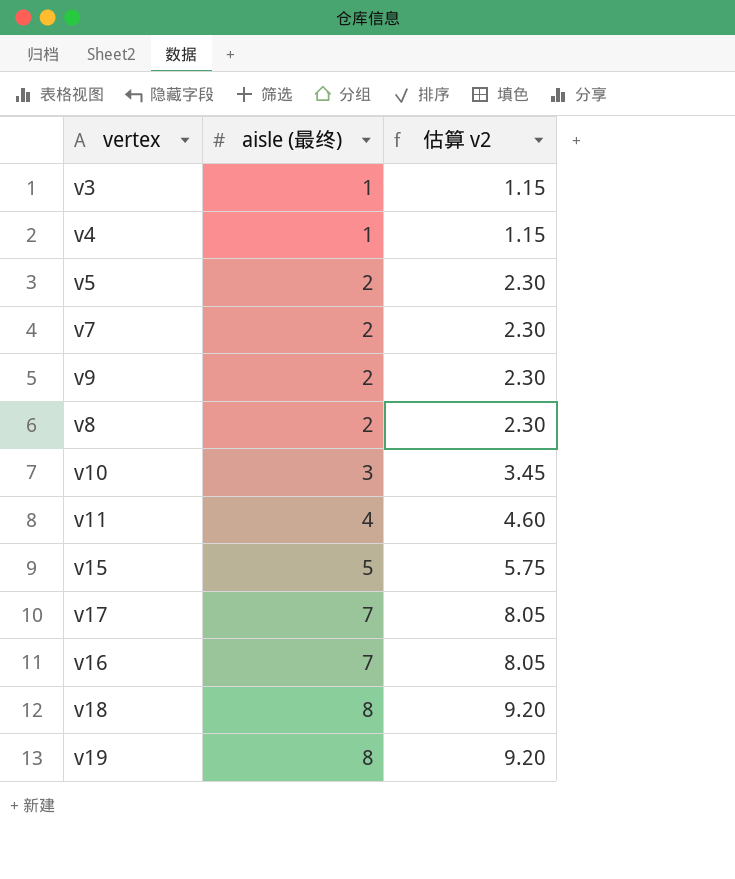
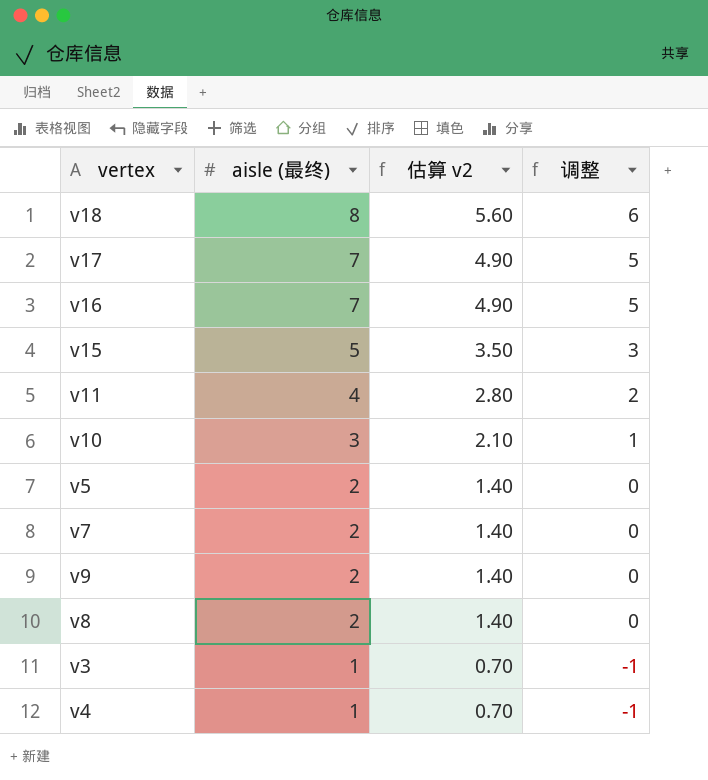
row order: aisle (最终) ascending -> aisle (最终) descending
column 估算 v2 | formula: [aisle (最终)] * 1.15 -> [aisle (最终)] * 0.7
column 调整 | formula: none -> [aisle (最终)] - 2
row v19: 8 | 9.20 -> none

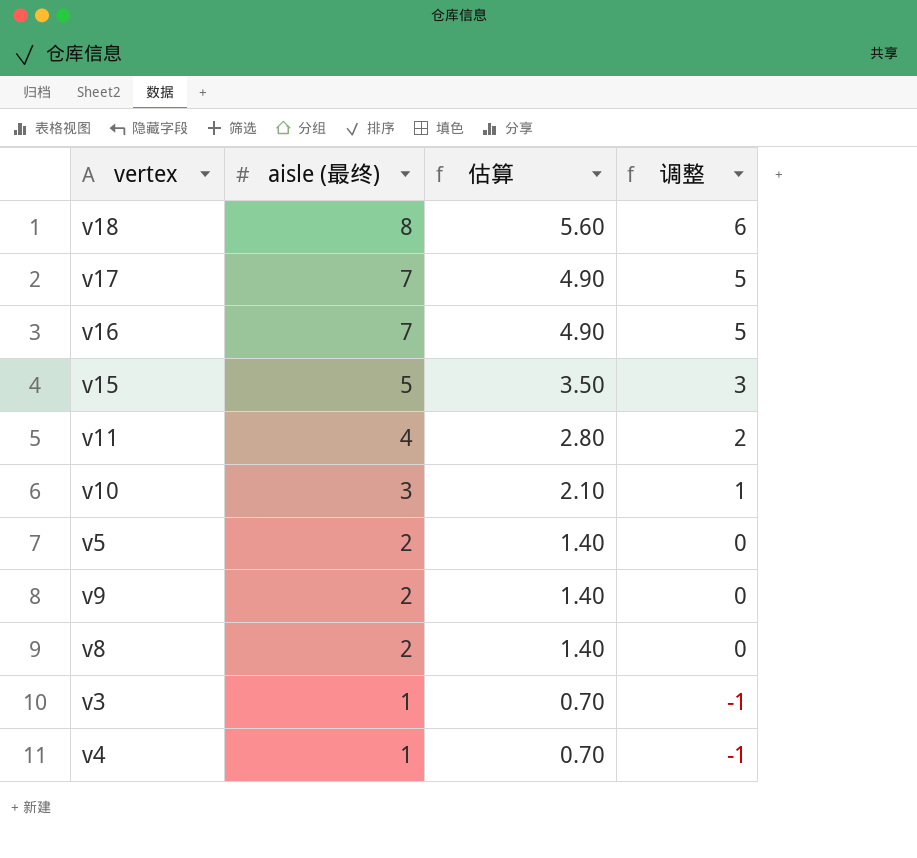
column name: 估算 v2 -> 估算
row v7: 2 | 1.40 | 0 -> none

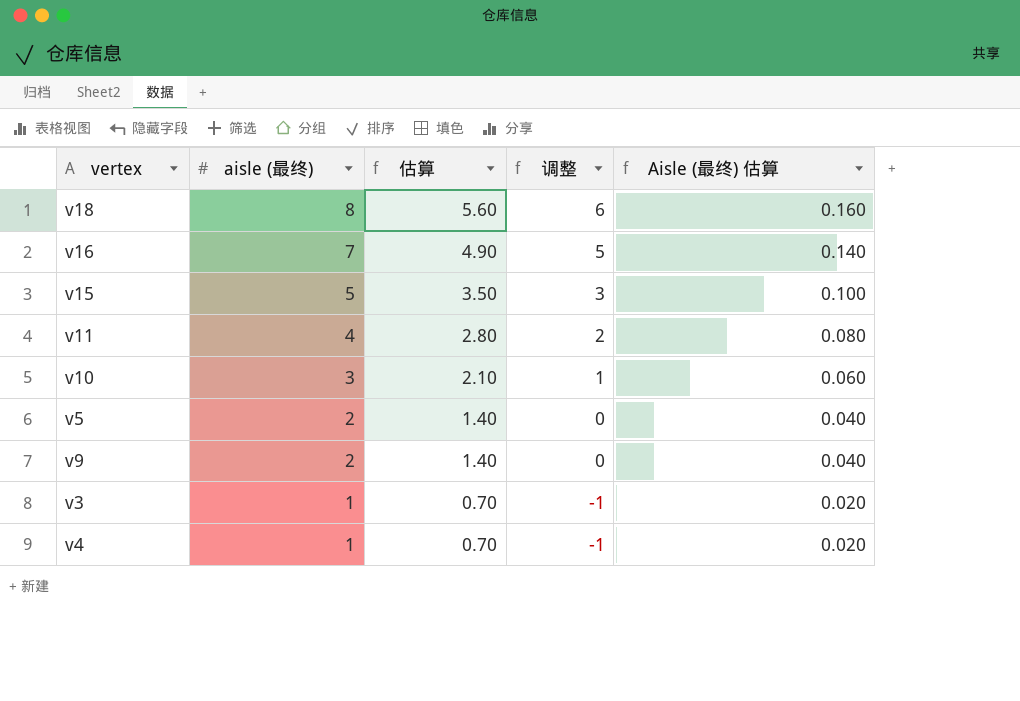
column Aisle (最终) 估算 | formula: none -> [aisle (最终)] * 0.02
row v17: 7 | 4.90 | 5 -> none
row v8: 2 | 1.40 | 0 -> none

